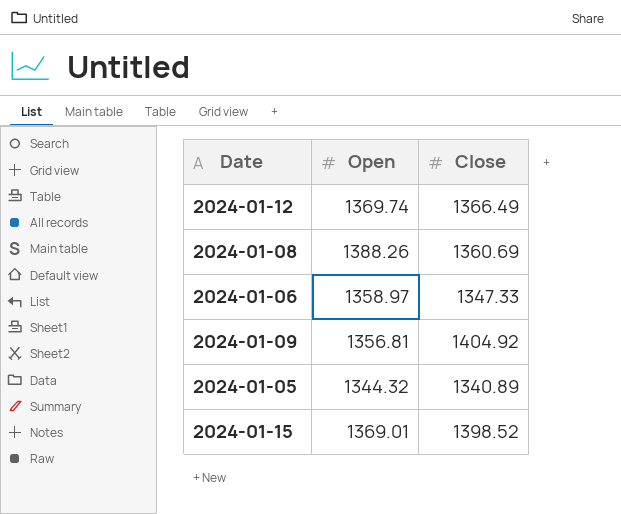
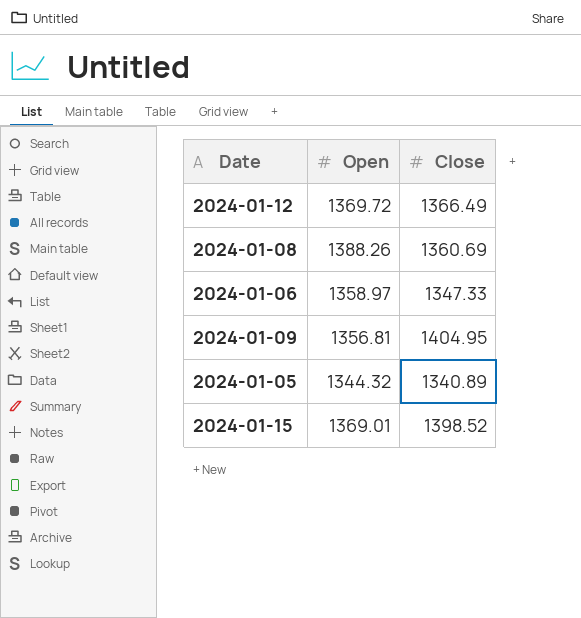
2024-01-12 | Open: 1369.74 -> 1369.72
2024-01-09 | Close: 1404.92 -> 1404.95

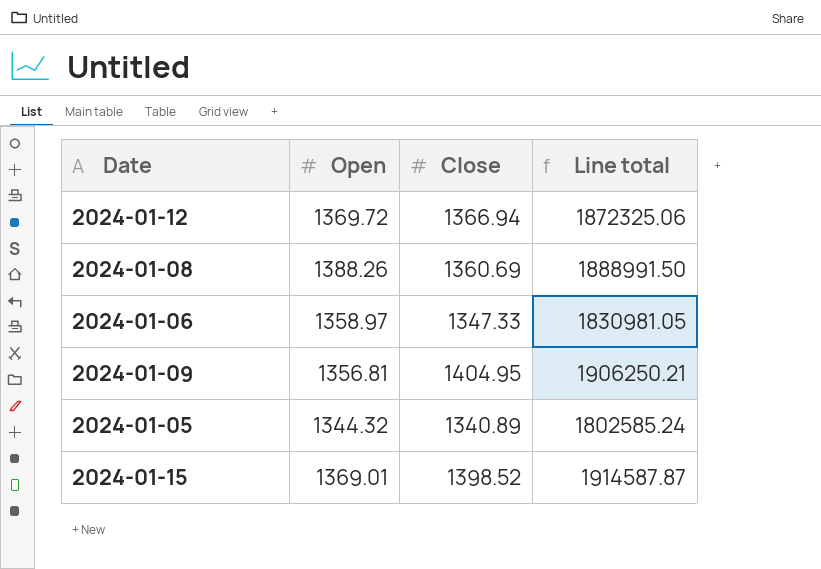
column Line total | formula: none -> [Open] * [Close]
2024-01-12 | Close: 1366.49 -> 1366.94

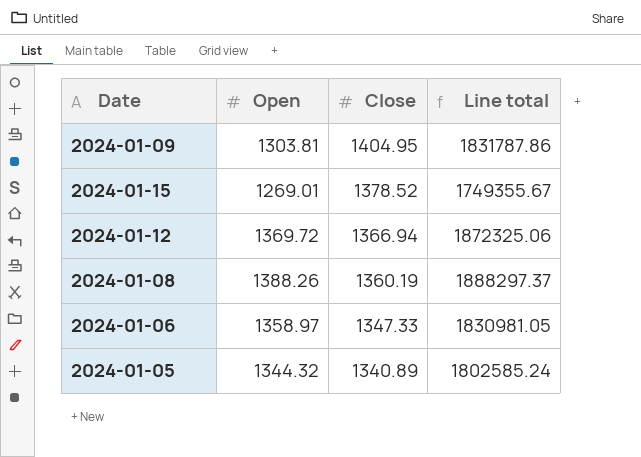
row order: none -> Close descending
2024-01-09 | Open: 1356.81 -> 1303.81
2024-01-09 | Line total: 1906250.21 -> 1831787.86
2024-01-15 | Open: 1369.01 -> 1269.01
2024-01-15 | Close: 1398.52 -> 1378.52
2024-01-15 | Line total: 1914587.87 -> 1749355.67
2024-01-08 | Close: 1360.69 -> 1360.19
2024-01-08 | Line total: 1888991.50 -> 1888297.37

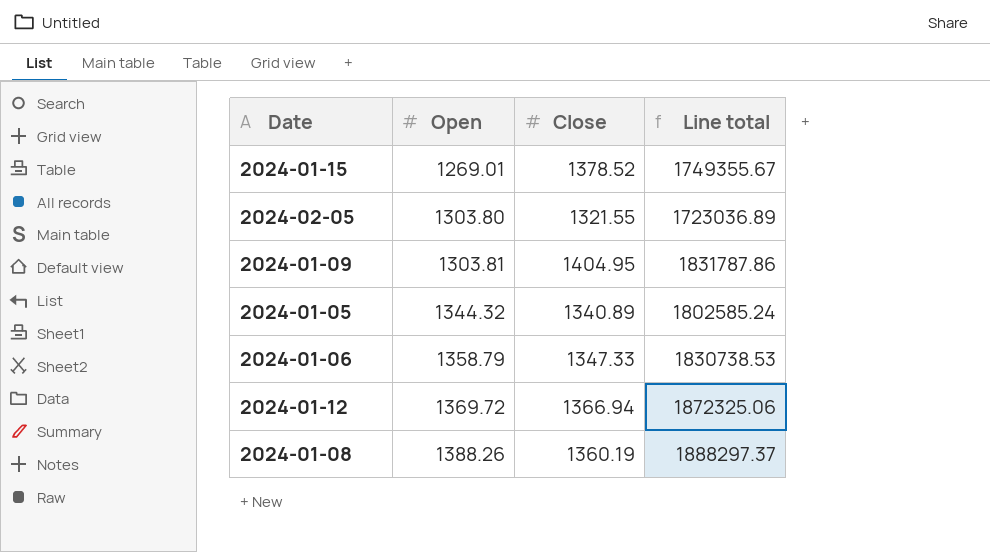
row order: Close descending -> Open ascending
row 2024-02-05: none -> 1303.80 | 1321.55 | 1723036.89
2024-01-06 | Open: 1358.97 -> 1358.79
2024-01-06 | Line total: 1830981.05 -> 1830738.53

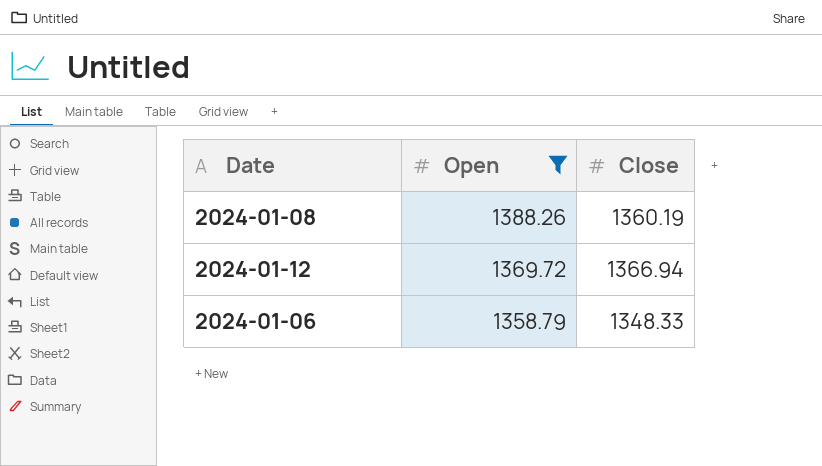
filter: none -> Open >= 1358.79
row order: Open ascending -> Open descending
column Line total | formula: [Open] * [Close] -> none
2024-01-06 | Close: 1347.33 -> 1348.33

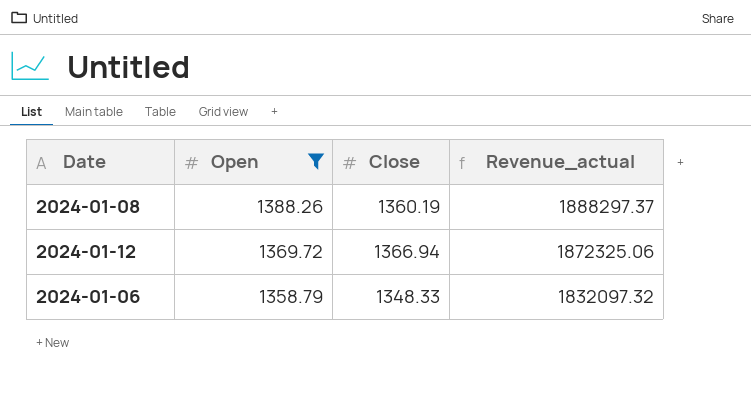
column Revenue_actual | formula: none -> [Open] * [Close]

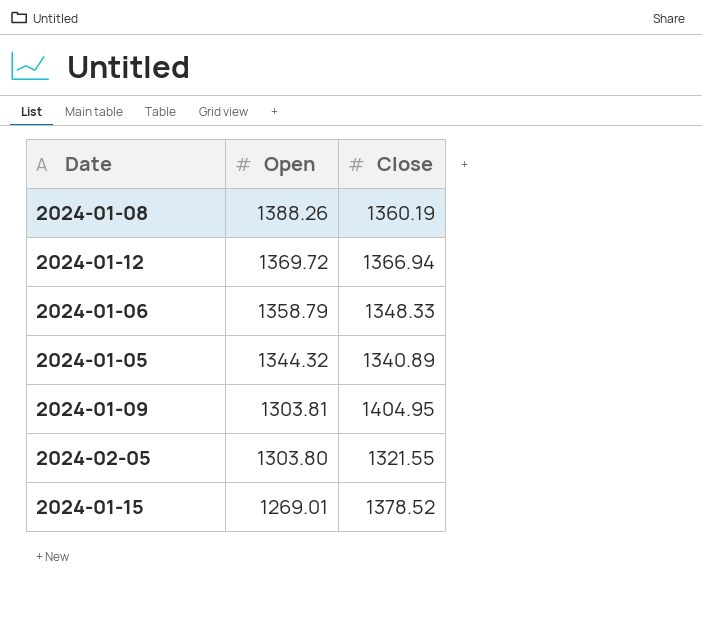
filter: Open >= 1358.79 -> none
column Revenue_actual | formula: [Open] * [Close] -> none

